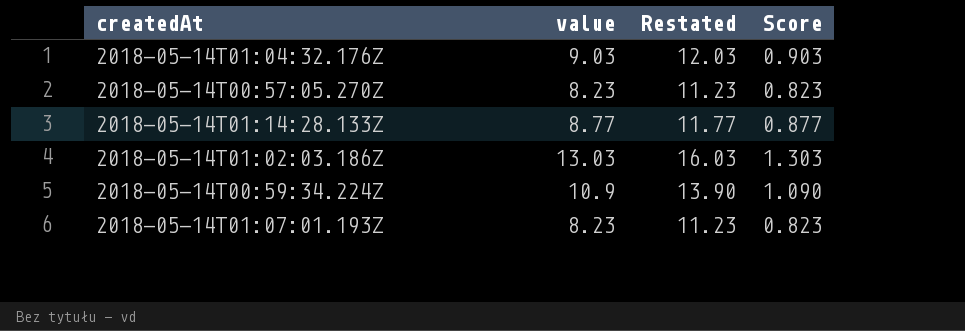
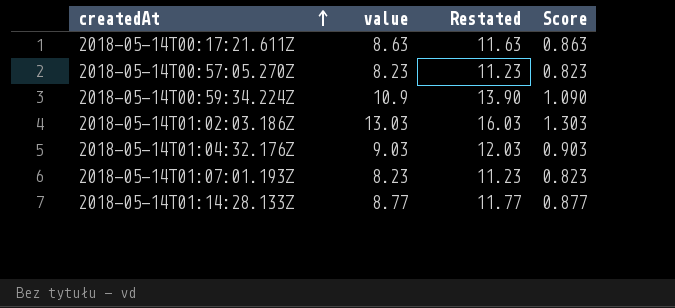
row order: none -> createdAt ascending
row 2018-05-14T00:17:21.611Z: none -> 8.63 | 11.63 | 0.863

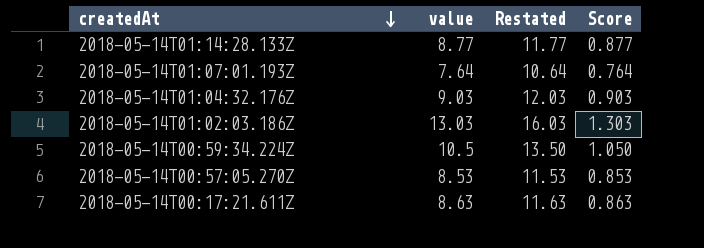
row order: createdAt ascending -> createdAt descending
2018-05-14T01:07:01.193Z | value: 8.23 -> 7.64
2018-05-14T01:07:01.193Z | Restated: 11.23 -> 10.64
2018-05-14T01:07:01.193Z | Score: 0.823 -> 0.764
2018-05-14T00:59:34.224Z | value: 10.9 -> 10.5
2018-05-14T00:59:34.224Z | Restated: 13.90 -> 13.50
2018-05-14T00:59:34.224Z | Score: 1.090 -> 1.050
2018-05-14T00:57:05.270Z | value: 8.23 -> 8.53
2018-05-14T00:57:05.270Z | Restated: 11.23 -> 11.53
2018-05-14T00:57:05.270Z | Score: 0.823 -> 0.853

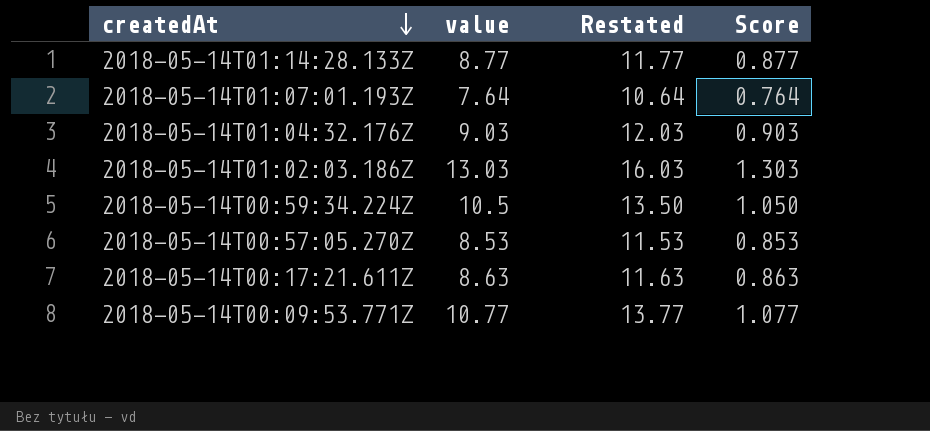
row 2018-05-14T00:09:53.771Z: none -> 10.77 | 13.77 | 1.077

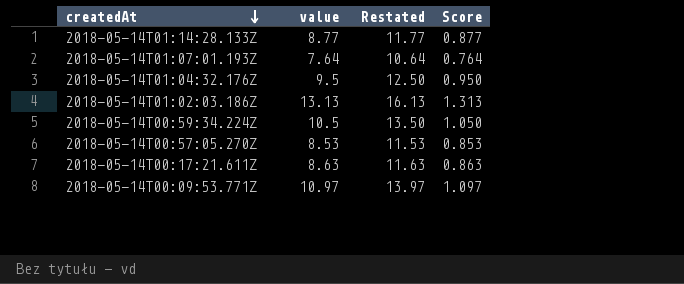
2018-05-14T01:04:32.176Z | value: 9.03 -> 9.5
2018-05-14T01:04:32.176Z | Restated: 12.03 -> 12.50
2018-05-14T01:04:32.176Z | Score: 0.903 -> 0.950
2018-05-14T01:02:03.186Z | value: 13.03 -> 13.13
2018-05-14T01:02:03.186Z | Restated: 16.03 -> 16.13
2018-05-14T01:02:03.186Z | Score: 1.303 -> 1.313
2018-05-14T00:09:53.771Z | value: 10.77 -> 10.97
2018-05-14T00:09:53.771Z | Restated: 13.77 -> 13.97
2018-05-14T00:09:53.771Z | Score: 1.077 -> 1.097

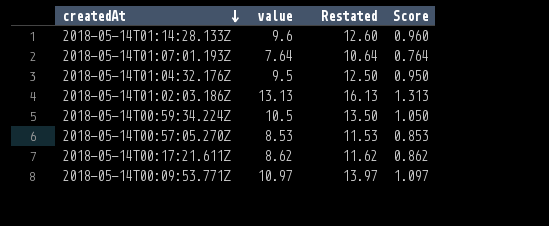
2018-05-14T01:14:28.133Z | value: 8.77 -> 9.6
2018-05-14T01:14:28.133Z | Restated: 11.77 -> 12.60
2018-05-14T01:14:28.133Z | Score: 0.877 -> 0.960
2018-05-14T00:17:21.611Z | value: 8.63 -> 8.62
2018-05-14T00:17:21.611Z | Restated: 11.63 -> 11.62
2018-05-14T00:17:21.611Z | Score: 0.863 -> 0.862

